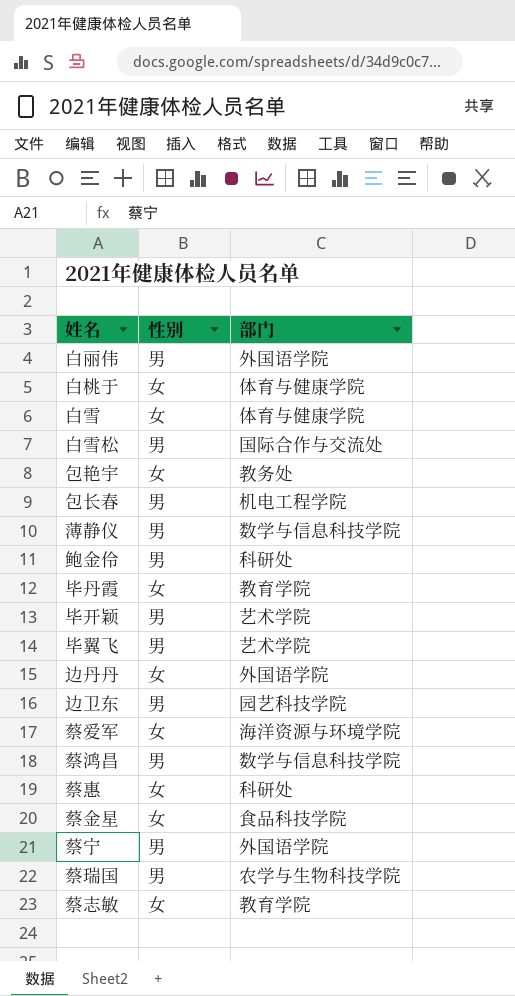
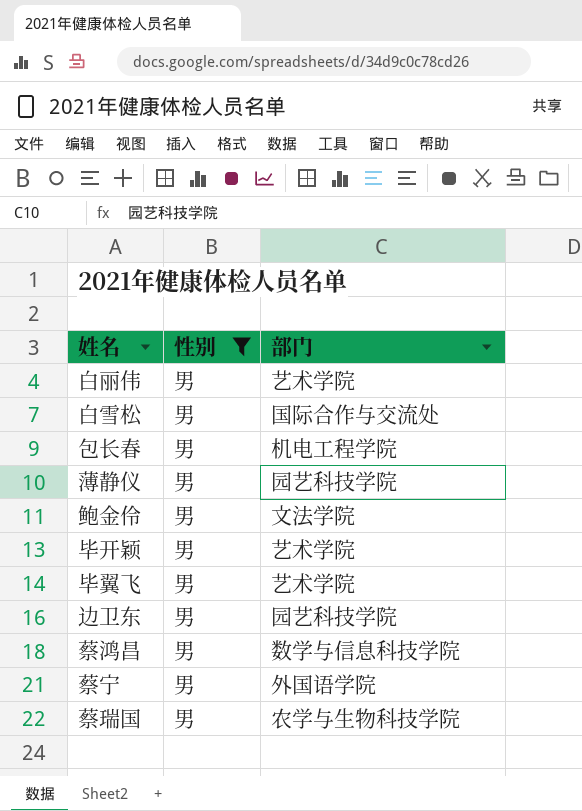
filter: none -> 性别 = 男
白丽伟 | 部门: 外国语学院 -> 艺术学院
薄静仪 | 部门: 数学与信息科技学院 -> 园艺科技学院
鲍金伶 | 部门: 科研处 -> 文法学院

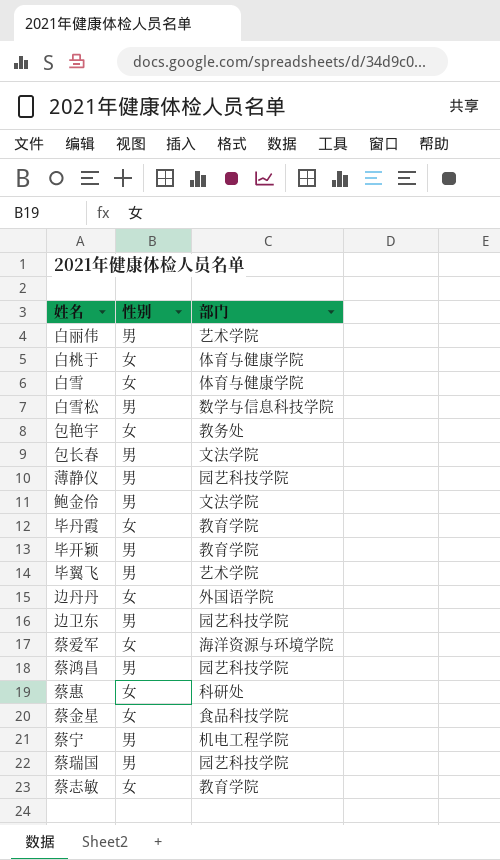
filter: 性别 = 男 -> none
白雪松 | 部门: 国际合作与交流处 -> 数学与信息科技学院
包长春 | 部门: 机电工程学院 -> 文法学院
毕开颖 | 部门: 艺术学院 -> 教育学院
蔡鸿昌 | 部门: 数学与信息科技学院 -> 园艺科技学院
蔡宁 | 部门: 外国语学院 -> 机电工程学院
蔡瑞国 | 部门: 农学与生物科技学院 -> 园艺科技学院

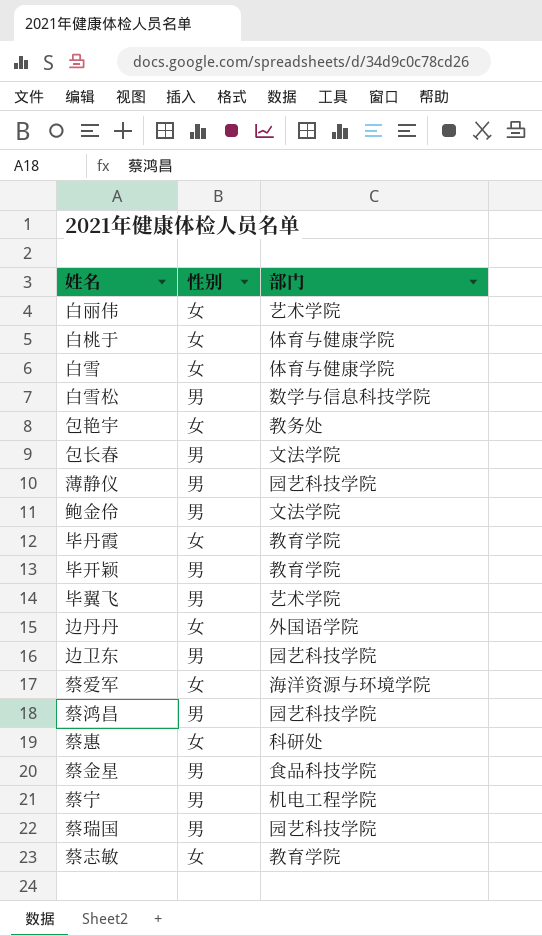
白丽伟 | 性别: 男 -> 女
蔡金星 | 性别: 女 -> 男

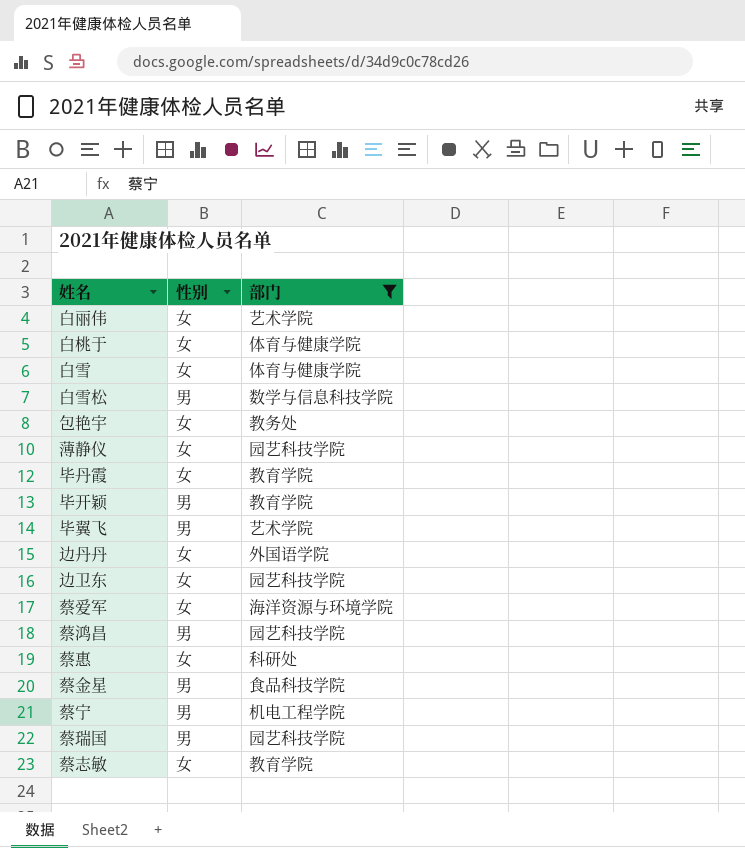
filter: none -> 部门 != 文法学院
薄静仪 | 性别: 男 -> 女
边卫东 | 性别: 男 -> 女

